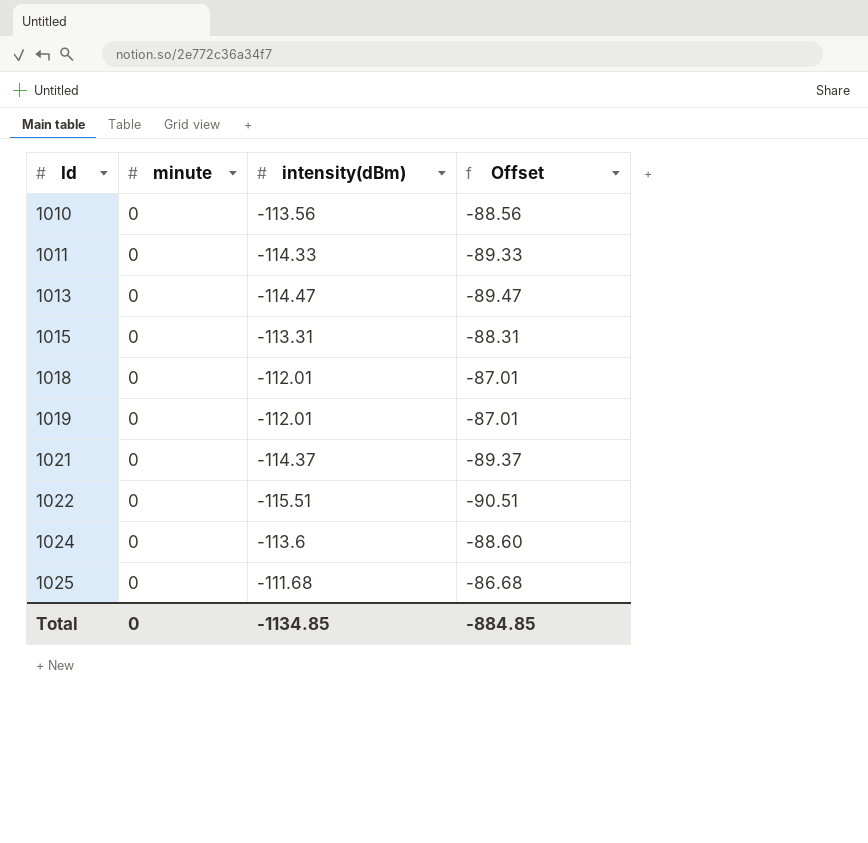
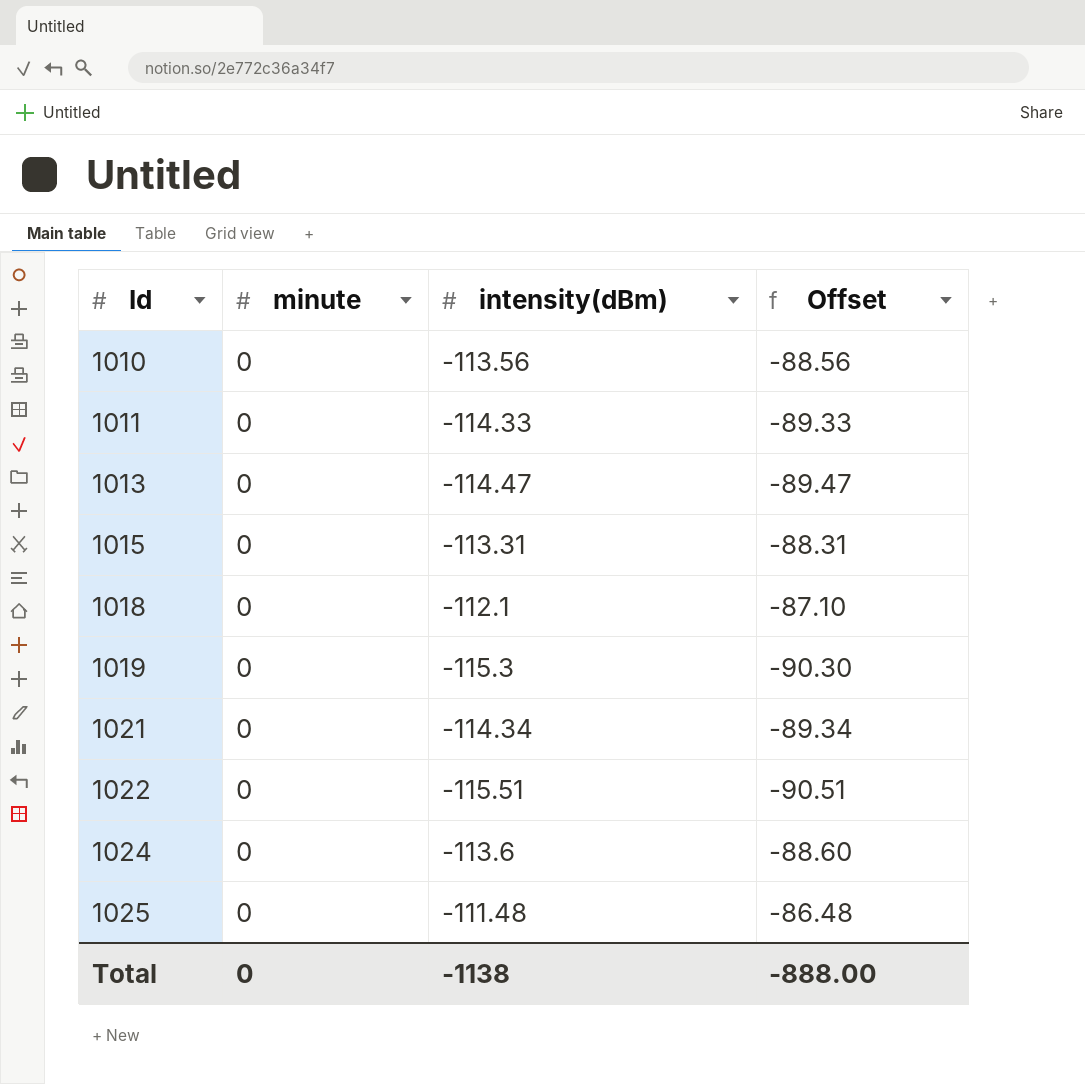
1018 | intensity(dBm): -112.01 -> -112.1
1018 | Offset: -87.01 -> -87.10
1019 | intensity(dBm): -112.01 -> -115.3
1019 | Offset: -87.01 -> -90.30
1021 | intensity(dBm): -114.37 -> -114.34
1021 | Offset: -89.37 -> -89.34
1025 | intensity(dBm): -111.68 -> -111.48
1025 | Offset: -86.68 -> -86.48
Total | intensity(dBm): -1134.85 -> -1138
Total | Offset: -884.85 -> -888.00

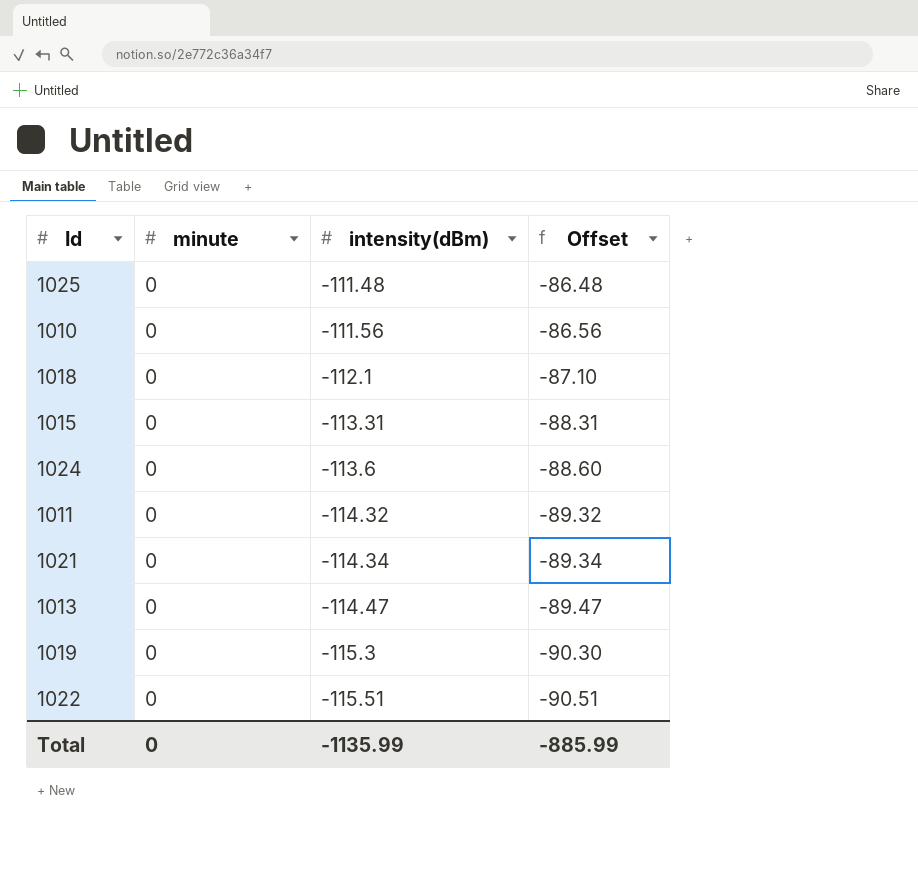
row order: Id ascending -> intensity(dBm) descending
1010 | intensity(dBm): -113.56 -> -111.56
1010 | Offset: -88.56 -> -86.56
1011 | intensity(dBm): -114.33 -> -114.32
1011 | Offset: -89.33 -> -89.32
Total | intensity(dBm): -1138 -> -1135.99
Total | Offset: -888.00 -> -885.99

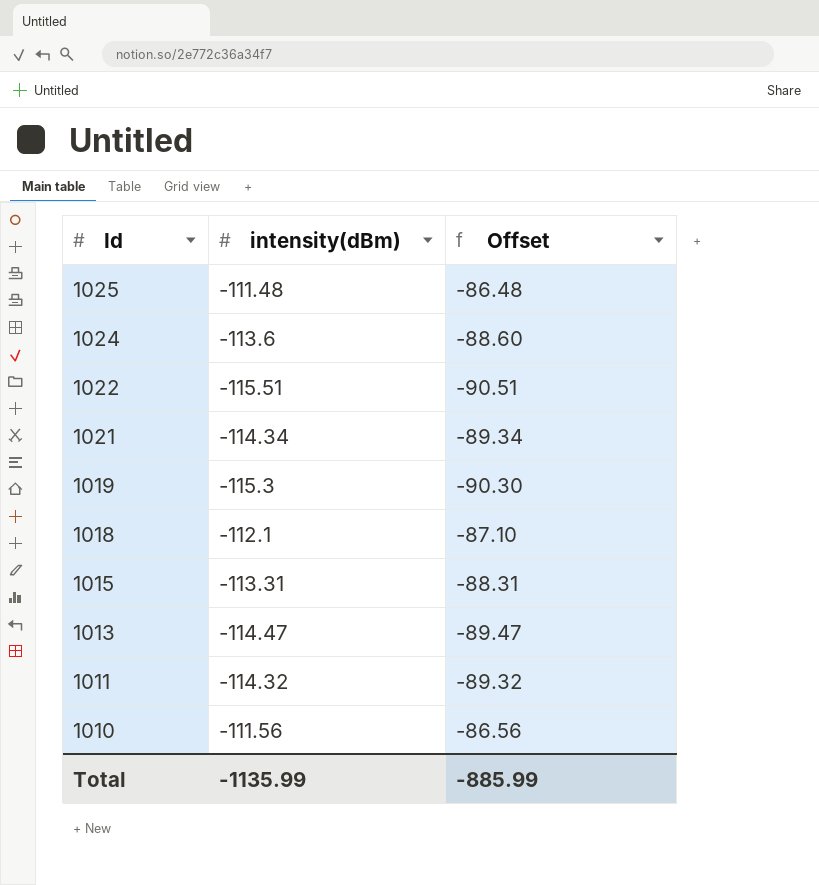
row order: intensity(dBm) descending -> Id descending
column minute | position: 2 -> none

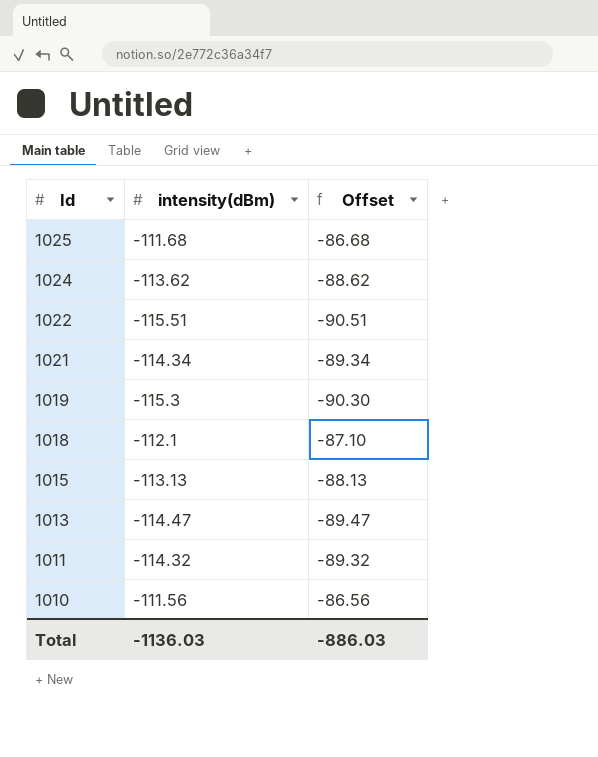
1025 | intensity(dBm): -111.48 -> -111.68
1025 | Offset: -86.48 -> -86.68
1024 | intensity(dBm): -113.6 -> -113.62
1024 | Offset: -88.60 -> -88.62
1015 | intensity(dBm): -113.31 -> -113.13
1015 | Offset: -88.31 -> -88.13
Total | intensity(dBm): -1135.99 -> -1136.03
Total | Offset: -885.99 -> -886.03

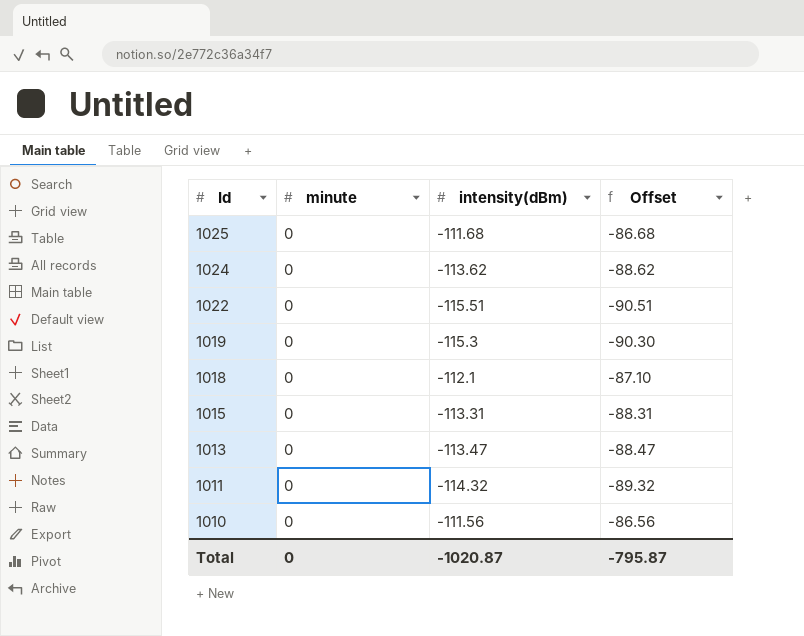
column minute | position: none -> 2
row 1021: -114.34 | -89.34 -> none
1015 | intensity(dBm): -113.13 -> -113.31
1015 | Offset: -88.13 -> -88.31
1013 | intensity(dBm): -114.47 -> -113.47
1013 | Offset: -89.47 -> -88.47
Total | intensity(dBm): -1136.03 -> -1020.87
Total | Offset: -886.03 -> -795.87

